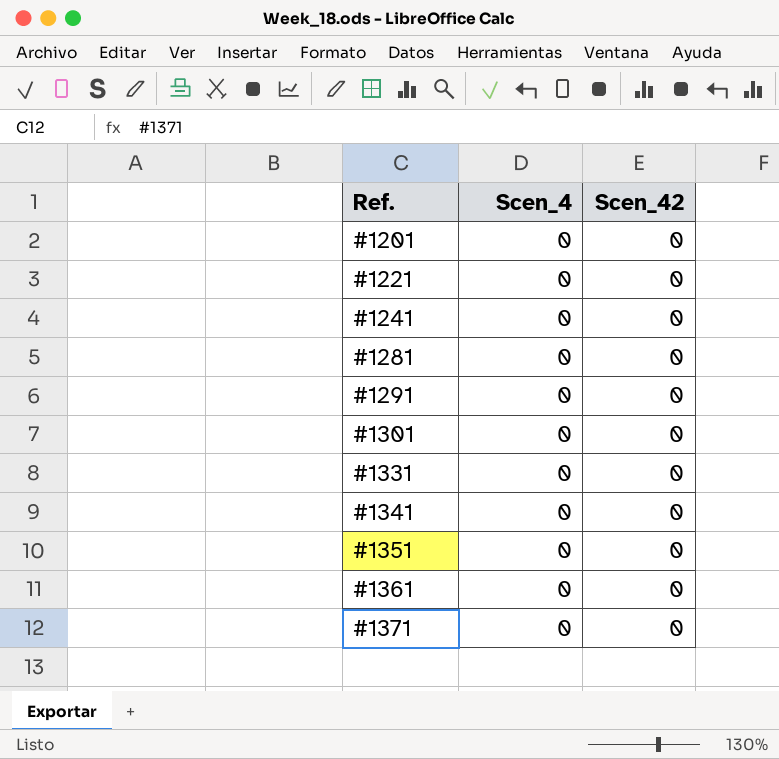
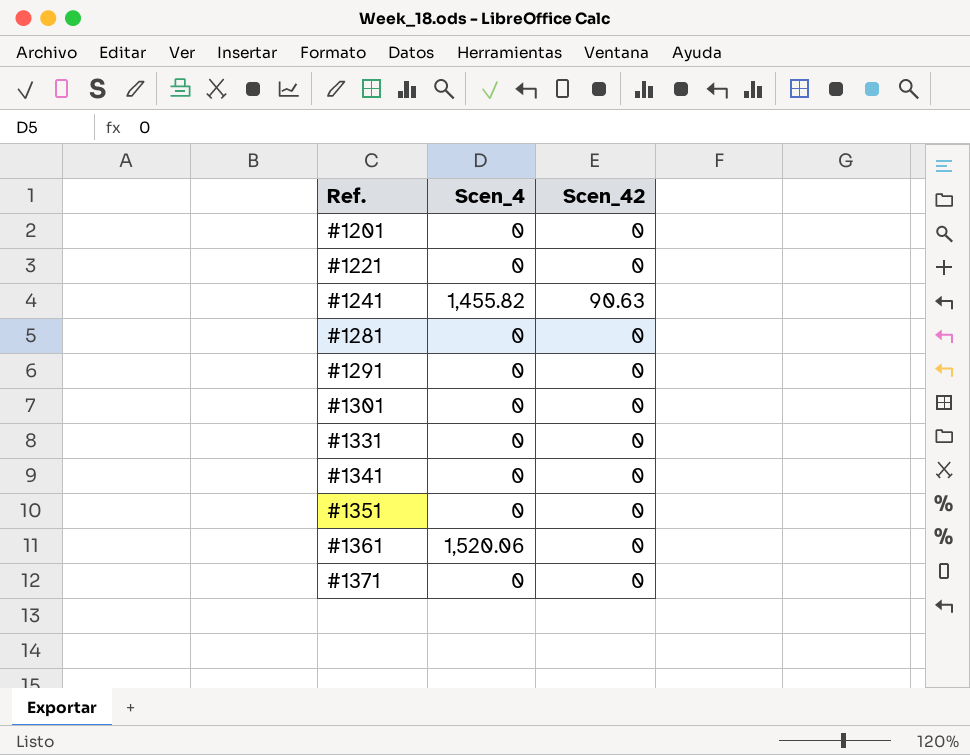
#1241 | Scen_4: 0 -> 1,455.82
#1241 | Scen_42: 0 -> 90.63
#1361 | Scen_4: 0 -> 1,520.06

